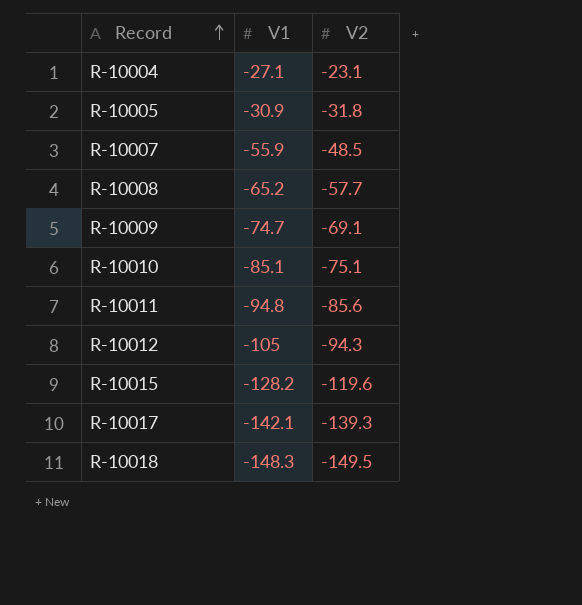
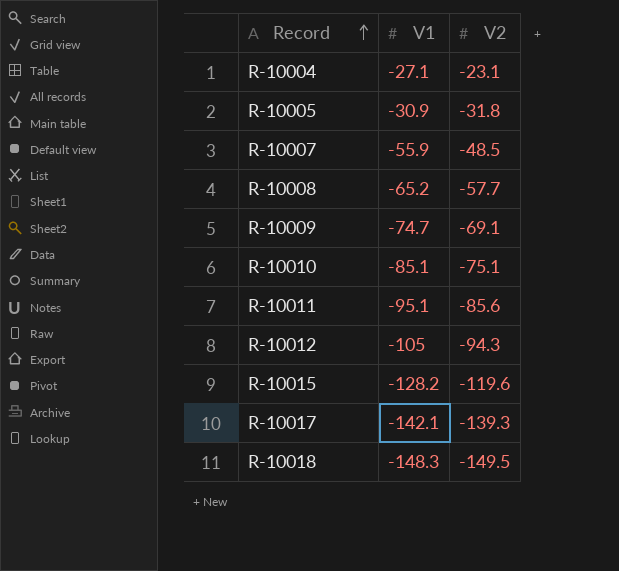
R-10011 | V1: -94.8 -> -95.1

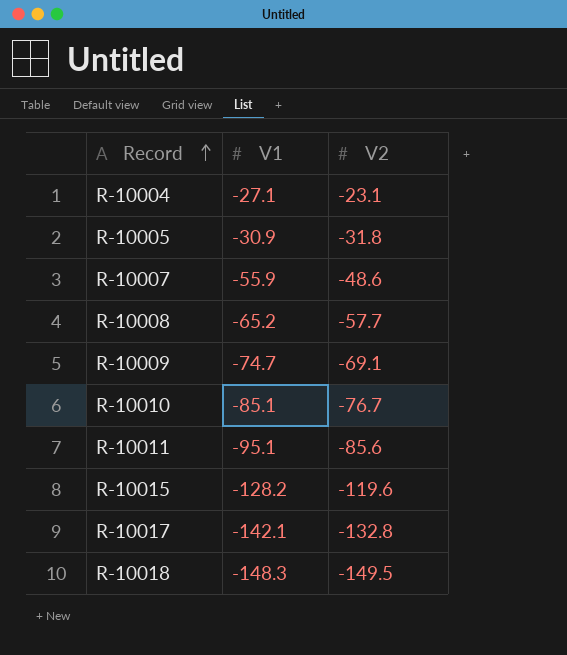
row R-10012: -105 | -94.3 -> none
R-10007 | V2: -48.5 -> -48.6
R-10010 | V2: -75.1 -> -76.7
R-10017 | V2: -139.3 -> -132.8

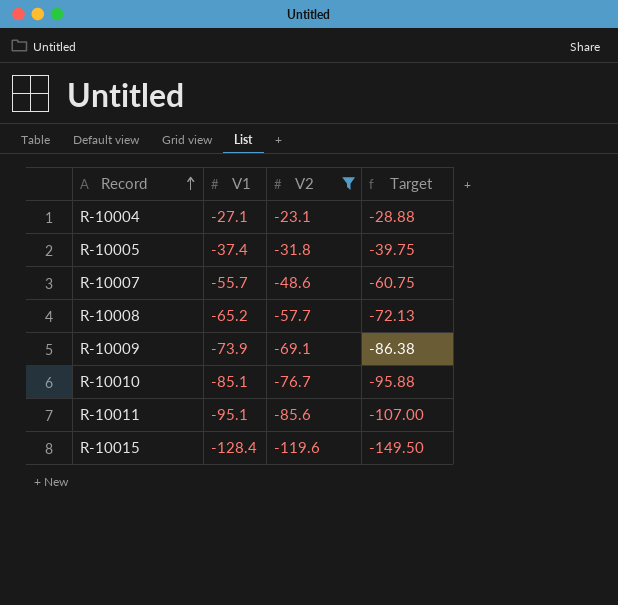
filter: none -> V2 >= -119.6
column Target | formula: none -> [V2] * 1.25
R-10005 | V1: -30.9 -> -37.4
R-10007 | V1: -55.9 -> -55.7
R-10009 | V1: -74.7 -> -73.9
R-10015 | V1: -128.2 -> -128.4

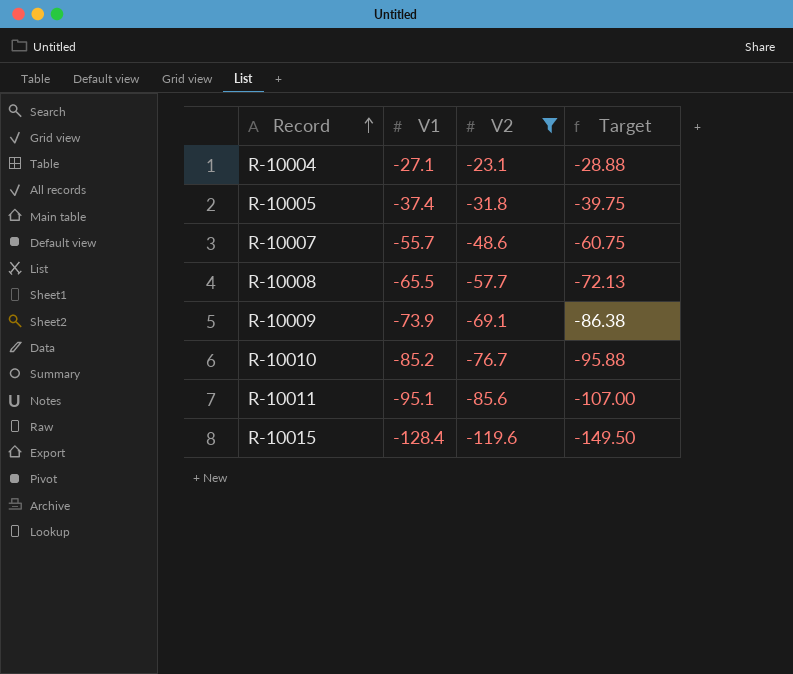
R-10008 | V1: -65.2 -> -65.5
R-10010 | V1: -85.1 -> -85.2

